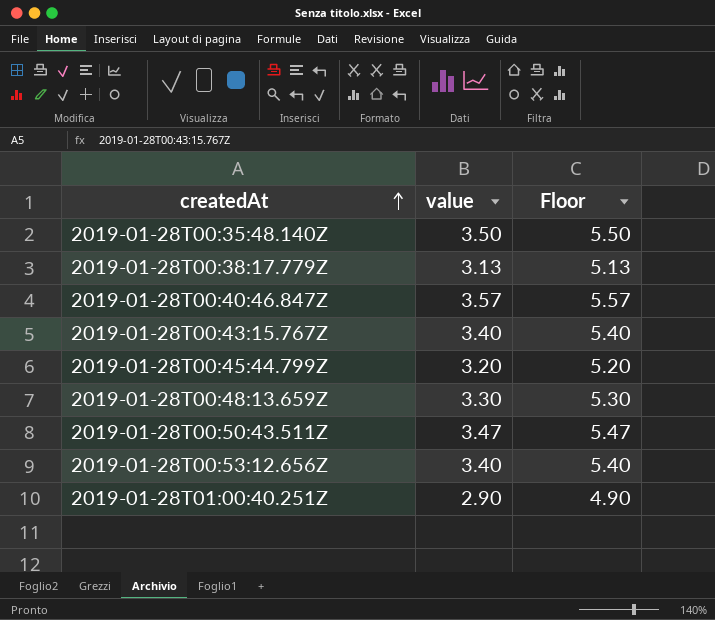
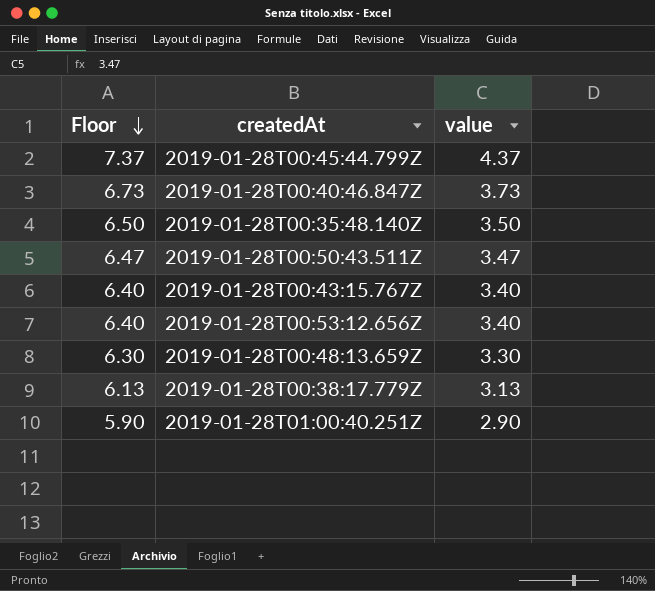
row order: createdAt ascending -> Floor descending
column Floor | formula: [value] + 2 -> [value] + 3
column Floor | position: 3 -> 1
2019-01-28T00:45:44.799Z | value: 3.20 -> 4.37
2019-01-28T00:40:46.847Z | value: 3.57 -> 3.73

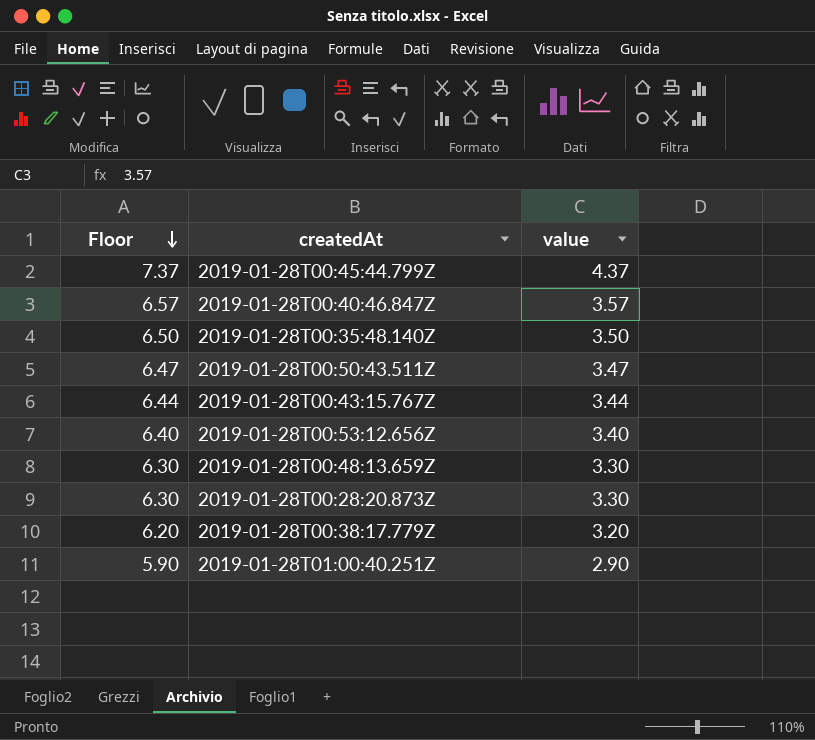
2019-01-28T00:40:46.847Z | Floor: 6.73 -> 6.57
2019-01-28T00:40:46.847Z | value: 3.73 -> 3.57
2019-01-28T00:43:15.767Z | Floor: 6.40 -> 6.44
2019-01-28T00:43:15.767Z | value: 3.40 -> 3.44
row 2019-01-28T00:28:20.873Z: none -> 6.30 | 3.30
2019-01-28T00:38:17.779Z | Floor: 6.13 -> 6.20
2019-01-28T00:38:17.779Z | value: 3.13 -> 3.20

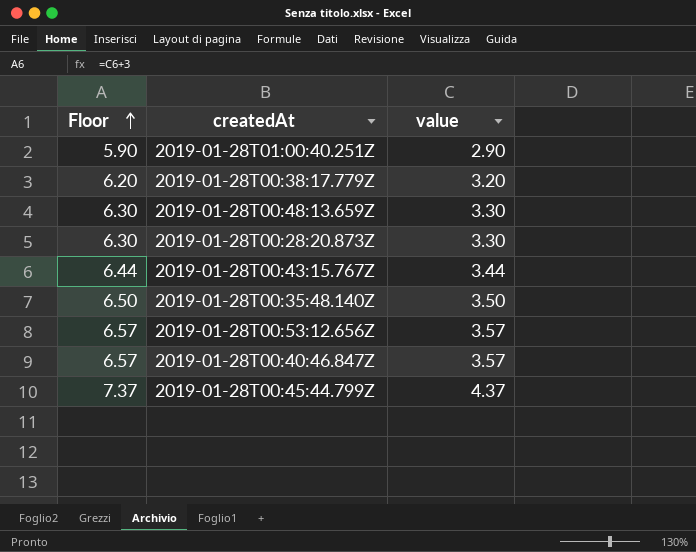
row order: Floor descending -> Floor ascending
row 2019-01-28T00:50:43.511Z: 6.47 | 3.47 -> none
2019-01-28T00:53:12.656Z | Floor: 6.40 -> 6.57
2019-01-28T00:53:12.656Z | value: 3.40 -> 3.57

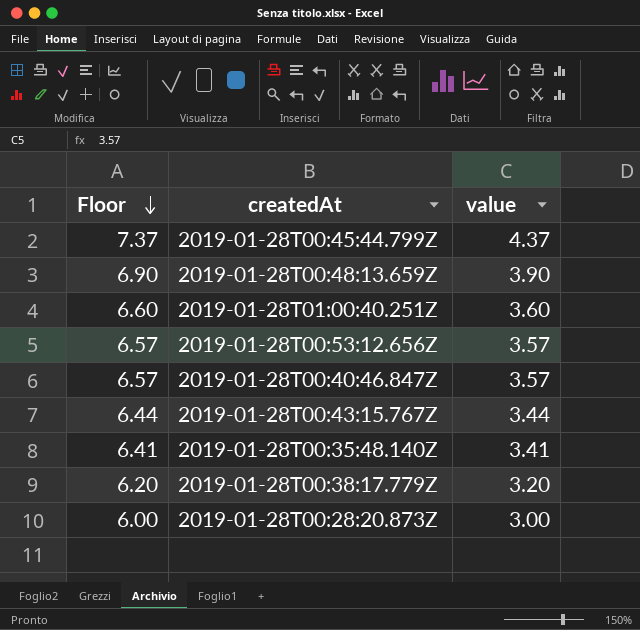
row order: Floor ascending -> Floor descending
2019-01-28T00:48:13.659Z | Floor: 6.30 -> 6.90
2019-01-28T00:48:13.659Z | value: 3.30 -> 3.90
2019-01-28T01:00:40.251Z | Floor: 5.90 -> 6.60
2019-01-28T01:00:40.251Z | value: 2.90 -> 3.60
2019-01-28T00:35:48.140Z | Floor: 6.50 -> 6.41
2019-01-28T00:35:48.140Z | value: 3.50 -> 3.41
2019-01-28T00:28:20.873Z | Floor: 6.30 -> 6.00
2019-01-28T00:28:20.873Z | value: 3.30 -> 3.00

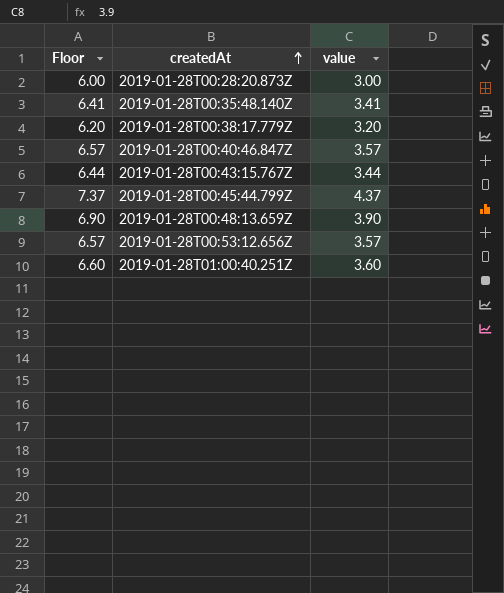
row order: Floor descending -> createdAt ascending

